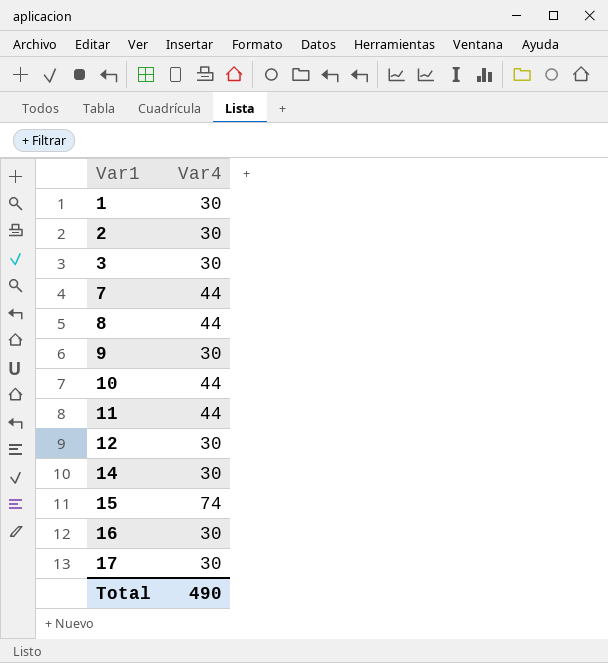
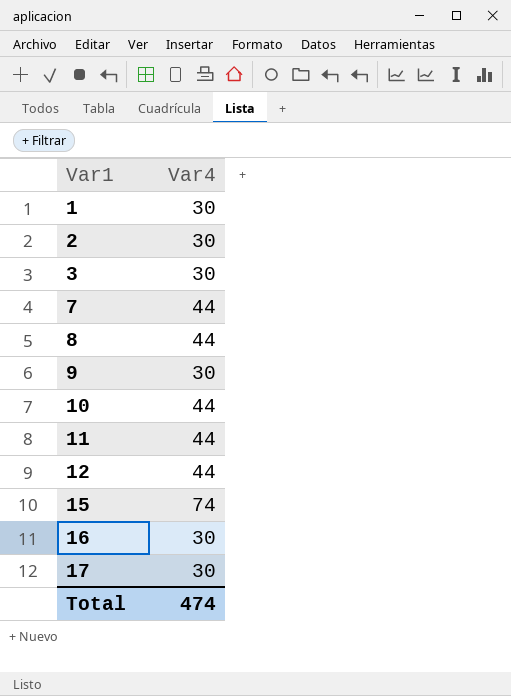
row 14: 30 -> none
12 | Var4: 30 -> 44
Total | Var4: 490 -> 474

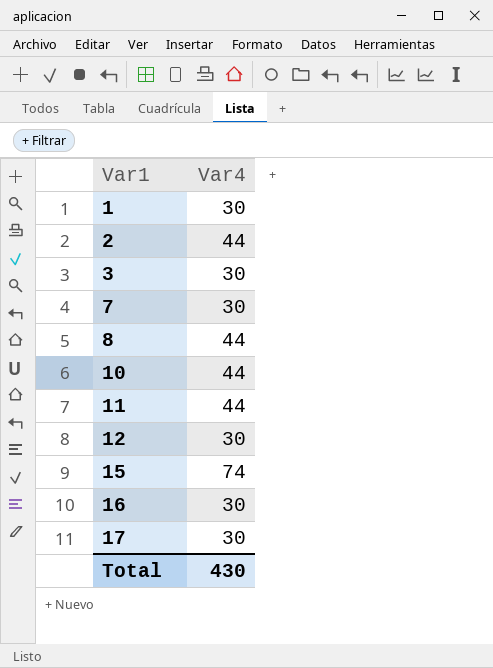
row 9: 30 -> none
2 | Var4: 30 -> 44
7 | Var4: 44 -> 30
12 | Var4: 44 -> 30
Total | Var4: 474 -> 430

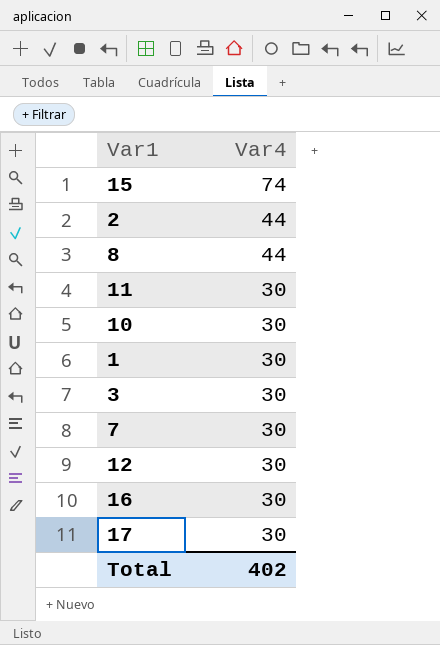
row order: Var1 ascending -> Var4 descending
11 | Var4: 44 -> 30
10 | Var4: 44 -> 30
Total | Var4: 430 -> 402

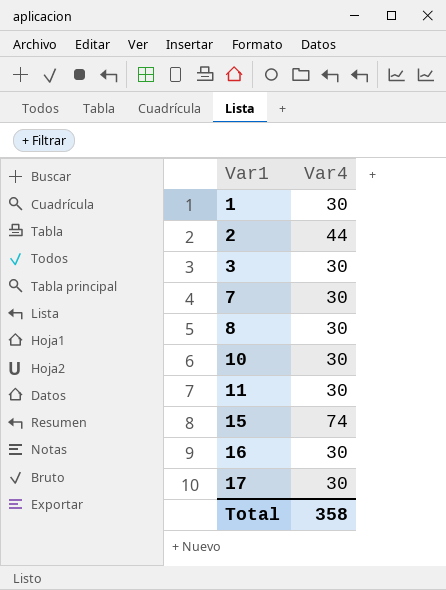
row order: Var4 descending -> Var1 ascending
row 12: 30 -> none
8 | Var4: 44 -> 30
Total | Var4: 402 -> 358

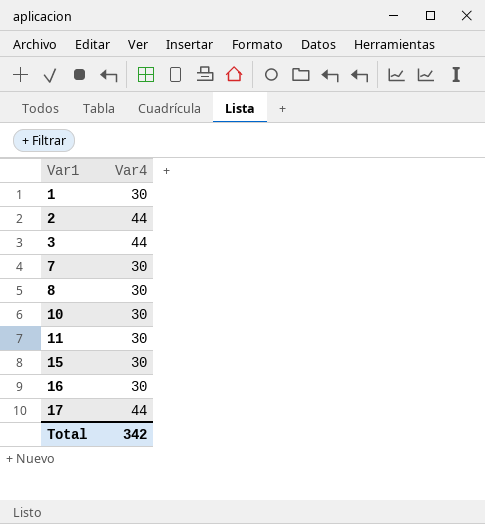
3 | Var4: 30 -> 44
15 | Var4: 74 -> 30
17 | Var4: 30 -> 44
Total | Var4: 358 -> 342

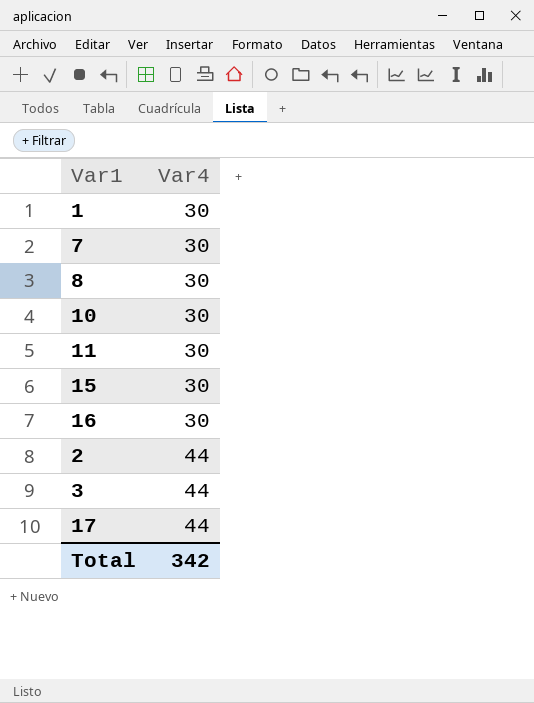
row order: Var1 ascending -> Var4 ascending

